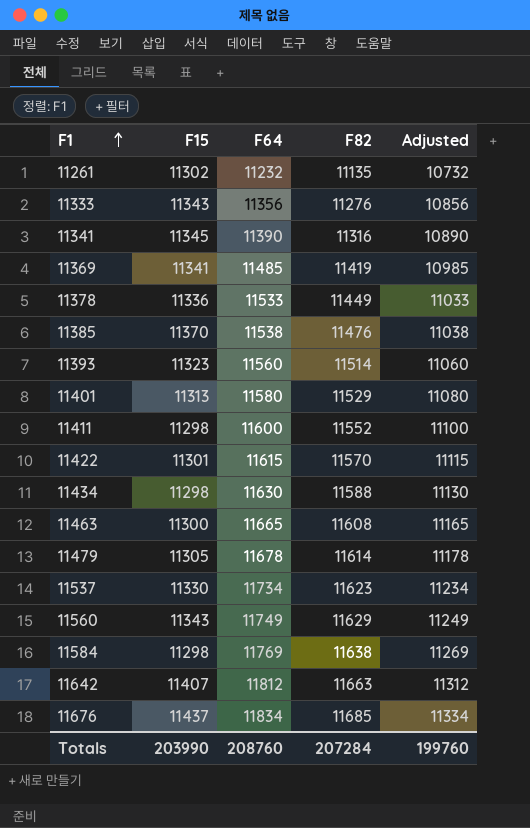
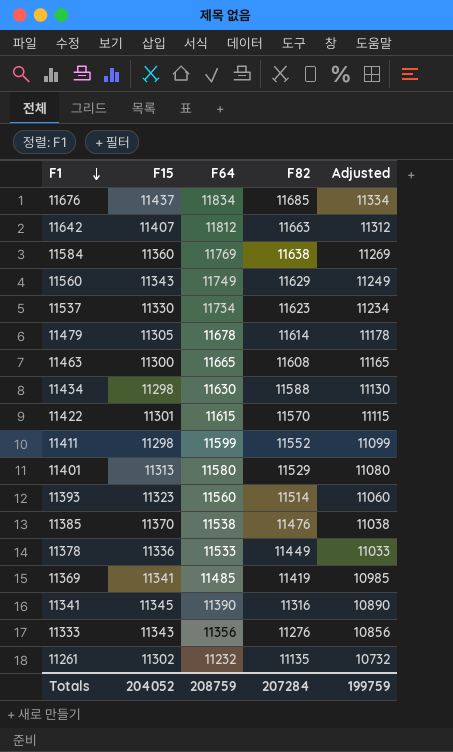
row order: F1 ascending -> F1 descending
11584 | F15: 11298 -> 11360
11411 | F64: 11600 -> 11599
11411 | Adjusted: 11100 -> 11099
Totals | F15: 203990 -> 204052
Totals | F64: 208760 -> 208759
Totals | Adjusted: 199760 -> 199759

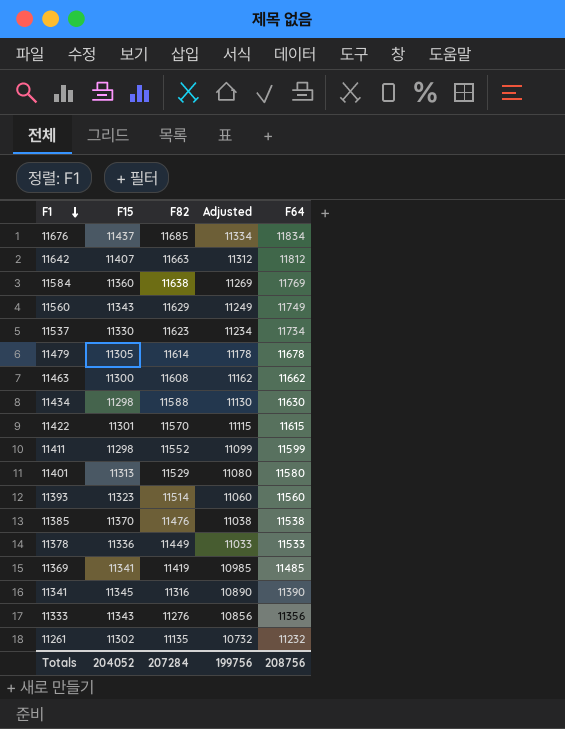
column F64 | position: 3 -> 5
11463 | Adjusted: 11165 -> 11162
11463 | F64: 11665 -> 11662
Totals | Adjusted: 199759 -> 199756
Totals | F64: 208759 -> 208756

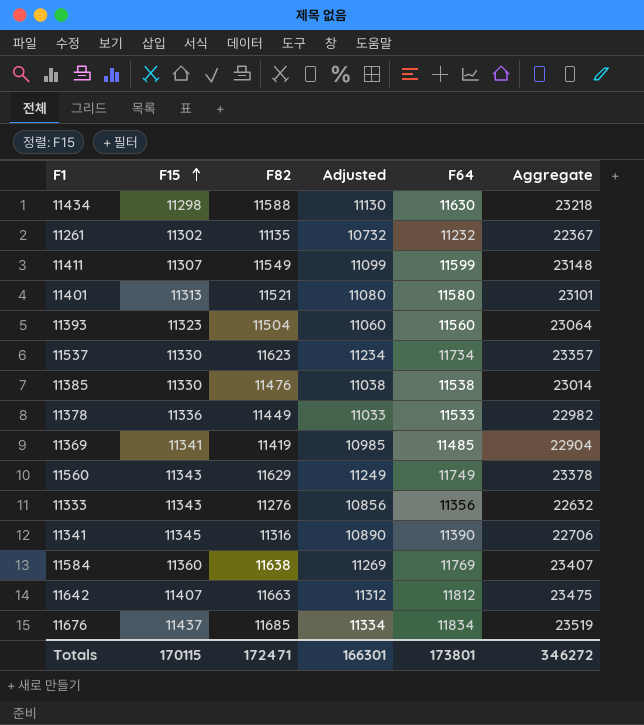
row order: F1 descending -> F15 ascending
column Aggregate | formula: none -> [F82] + [F64]
row 11479: 11305 | 11614 | 11178 | 11678 -> none
row 11463: 11300 | 11608 | 11162 | 11662 -> none
row 11422: 11301 | 11570 | 11115 | 11615 -> none
11411 | F15: 11298 -> 11307
11411 | F82: 11552 -> 11549
11401 | F82: 11529 -> 11521
11393 | F82: 11514 -> 11504
11385 | F15: 11370 -> 11330
Totals | F15: 204052 -> 170115
Totals | F82: 207284 -> 172471
Totals | Adjusted: 199756 -> 166301
Totals | F64: 208756 -> 173801

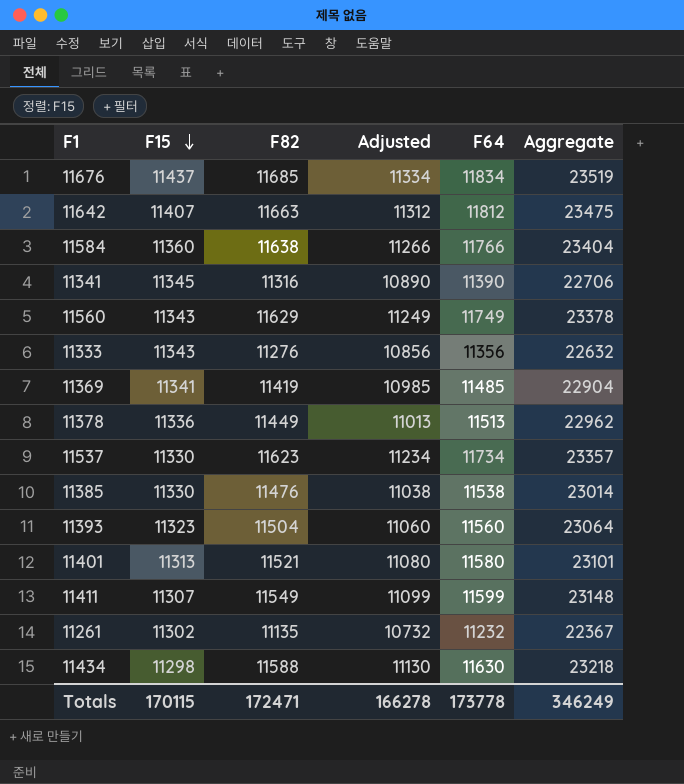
row order: F15 ascending -> F15 descending
11584 | Adjusted: 11269 -> 11266
11584 | F64: 11769 -> 11766
11584 | Aggregate: 23407 -> 23404
11378 | Adjusted: 11033 -> 11013
11378 | F64: 11533 -> 11513
11378 | Aggregate: 22982 -> 22962
Totals | Adjusted: 166301 -> 166278
Totals | F64: 173801 -> 173778
Totals | Aggregate: 346272 -> 346249

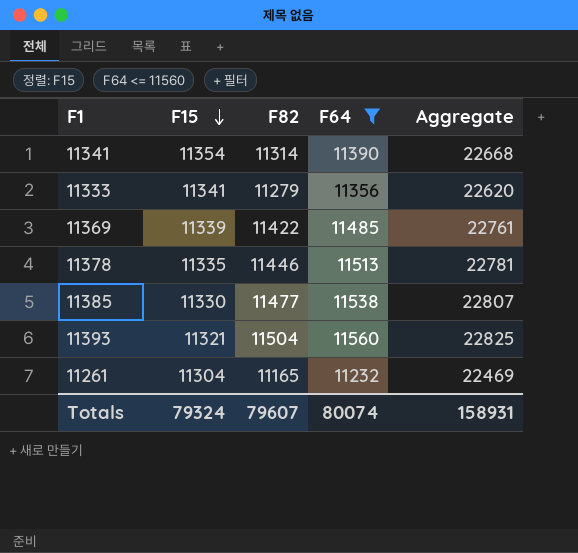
filter: none -> F64 <= 11560
column Adjusted | formula: [F64] - 500 -> none
column Aggregate | formula: [F82] + [F64] -> [F15] + [F82]
11341 | F15: 11345 -> 11354
11341 | F82: 11316 -> 11314
11333 | F15: 11343 -> 11341
11333 | F82: 11276 -> 11279
11369 | F15: 11341 -> 11339
11369 | F82: 11419 -> 11422
11378 | F15: 11336 -> 11335
11378 | F82: 11449 -> 11446
11385 | F82: 11476 -> 11477
11393 | F15: 11323 -> 11321
11261 | F15: 11302 -> 11304
11261 | F82: 11135 -> 11165
Totals | F15: 170115 -> 79324
Totals | F82: 172471 -> 79607
Totals | F64: 173778 -> 80074
Totals | Aggregate: 346249 -> 158931

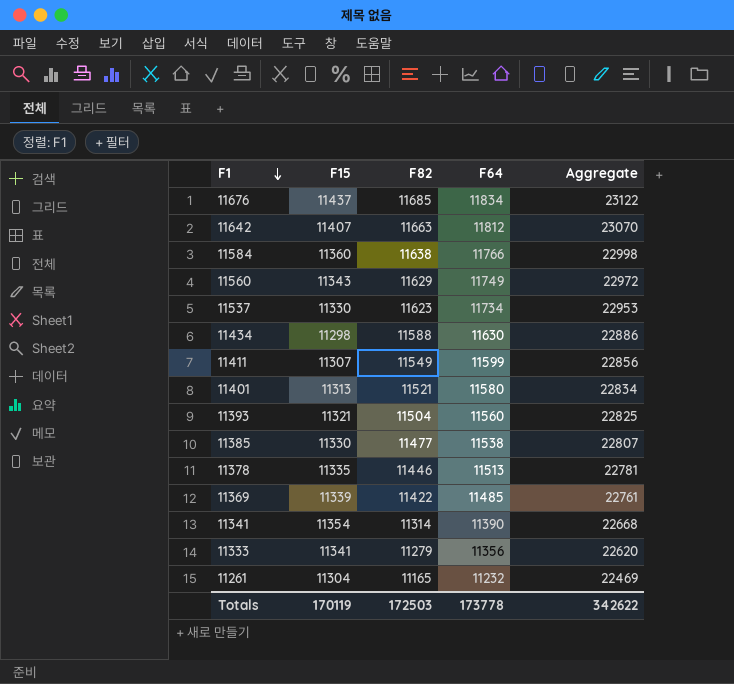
filter: F64 <= 11560 -> none
row order: F15 descending -> F1 descending
Totals | F15: 79324 -> 170119
Totals | F82: 79607 -> 172503
Totals | F64: 80074 -> 173778
Totals | Aggregate: 158931 -> 342622

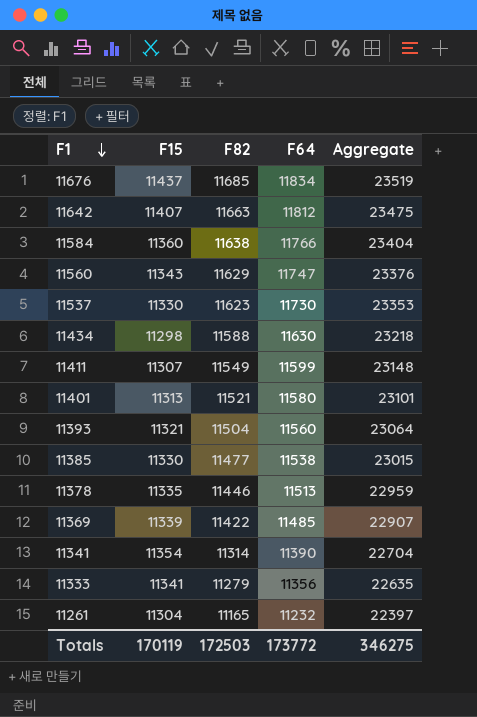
column Aggregate | formula: [F15] + [F82] -> [F82] + [F64]
11560 | F64: 11749 -> 11747
11537 | F64: 11734 -> 11730
Totals | F64: 173778 -> 173772
Totals | Aggregate: 342622 -> 346275

